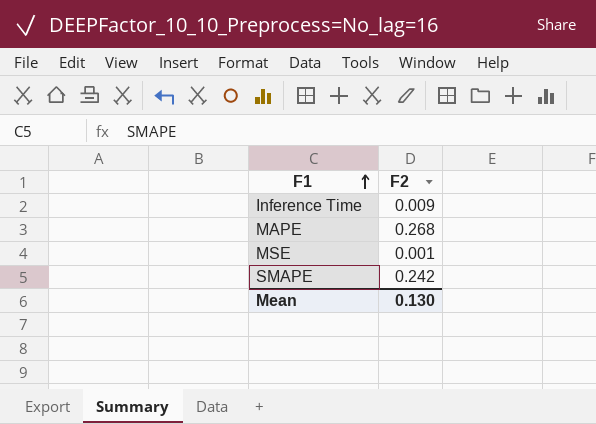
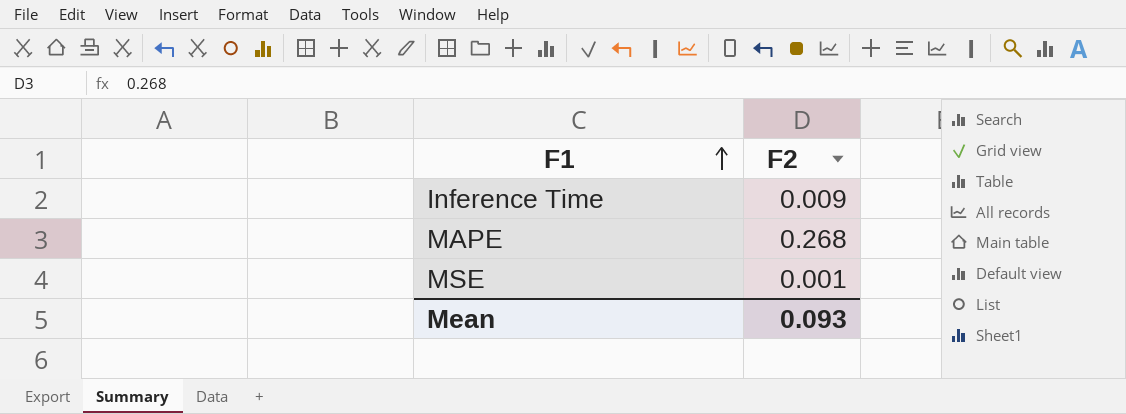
row SMAPE: 0.242 -> none
Mean | F2: 0.130 -> 0.093

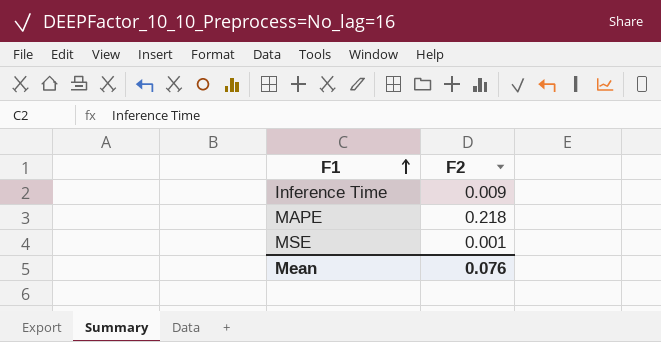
MAPE | F2: 0.268 -> 0.218
Mean | F2: 0.093 -> 0.076

